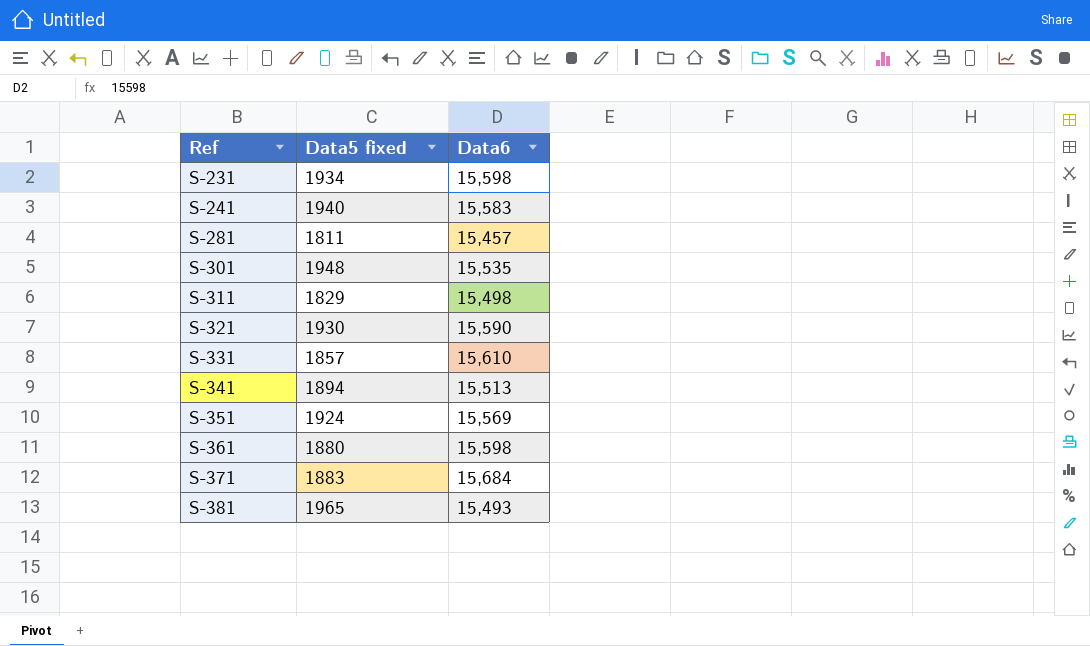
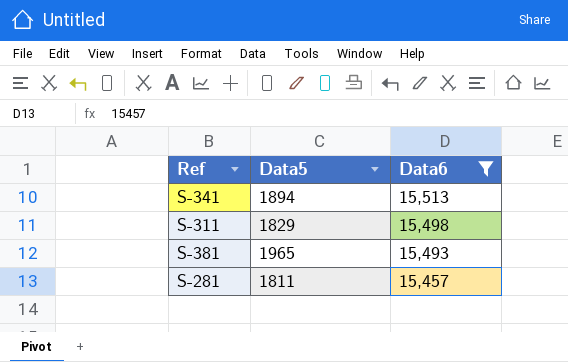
filter: none -> Data6 <= 15,513
row order: Ref ascending -> Data6 descending
column name: Data5 fixed -> Data5

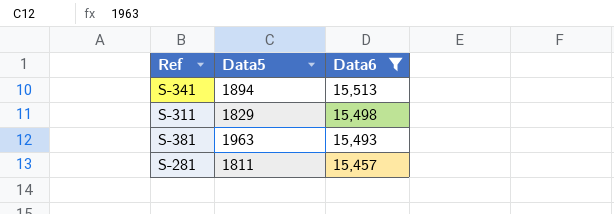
S-381 | Data5: 1965 -> 1963

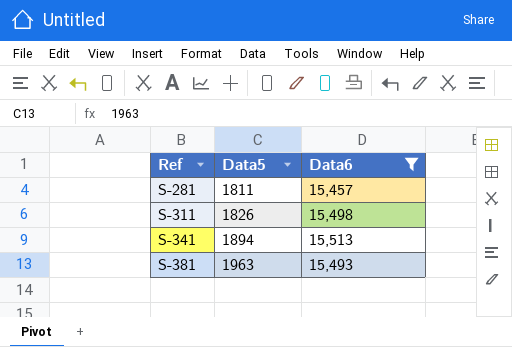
row order: Data6 descending -> Ref ascending
S-311 | Data5: 1829 -> 1826

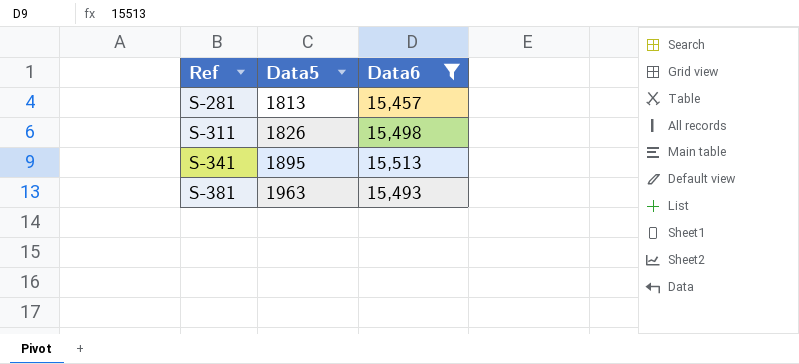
S-281 | Data5: 1811 -> 1813
S-341 | Data5: 1894 -> 1895

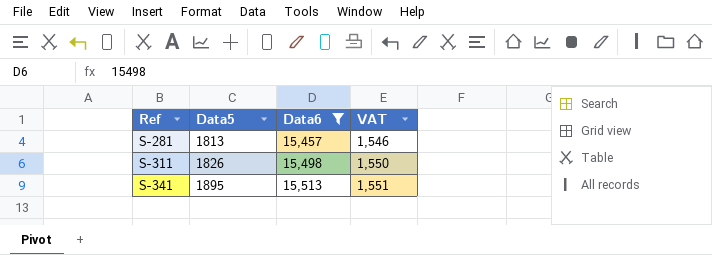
column VAT | formula: none -> [Data6] * 0.1
row S-381: 1963 | 15,493 -> none

